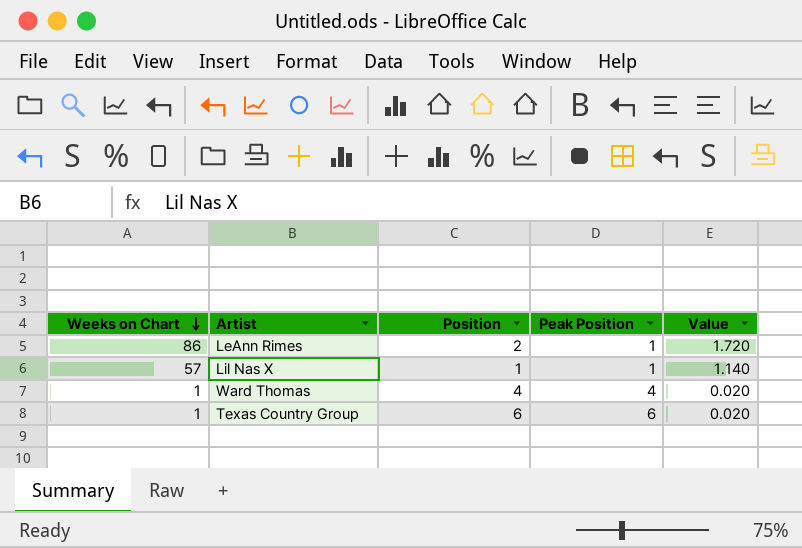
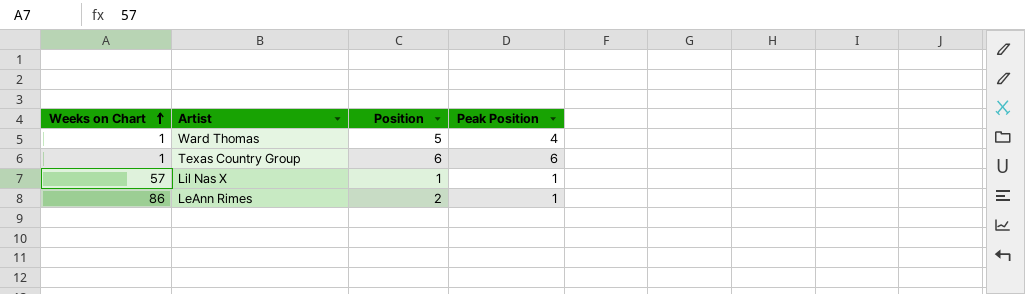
row order: Weeks on Chart descending -> Weeks on Chart ascending
column Value | formula: [Weeks on Chart] * 0.02 -> none
Ward Thomas | Position: 4 -> 5

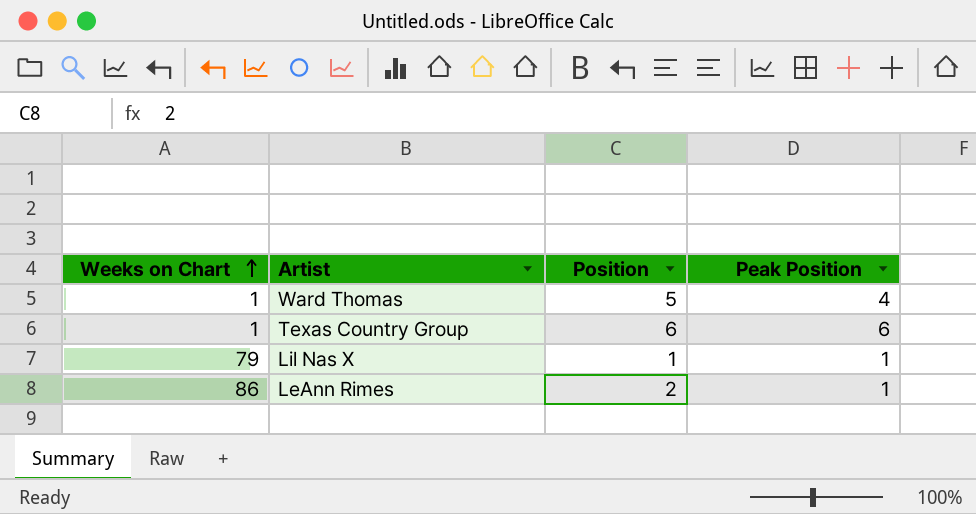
Lil Nas X | Weeks on Chart: 57 -> 79

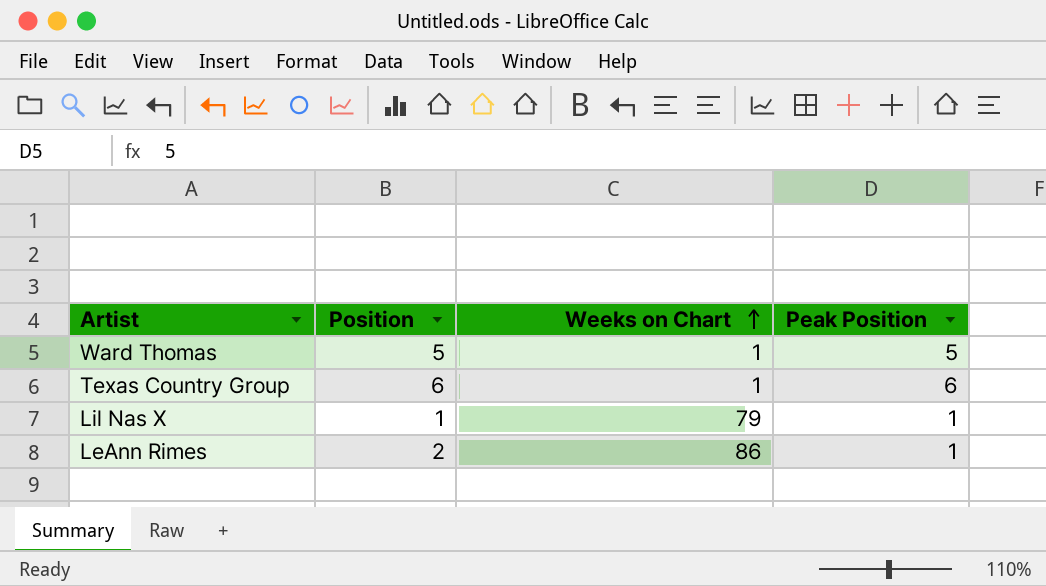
column Weeks on Chart | position: 1 -> 3
Ward Thomas | Peak Position: 4 -> 5

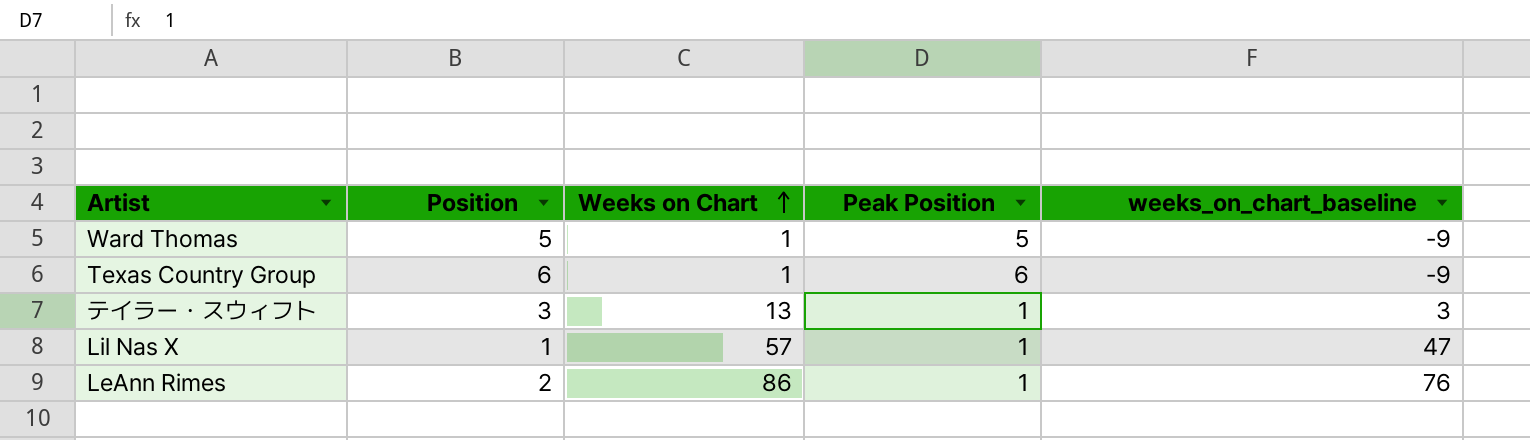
column weeks_on_chart_baseline | formula: none -> [Weeks on Chart] - 10
row テイラー・スウィフト: none -> 3 | 13 | 1 | 3
Lil Nas X | Weeks on Chart: 79 -> 57

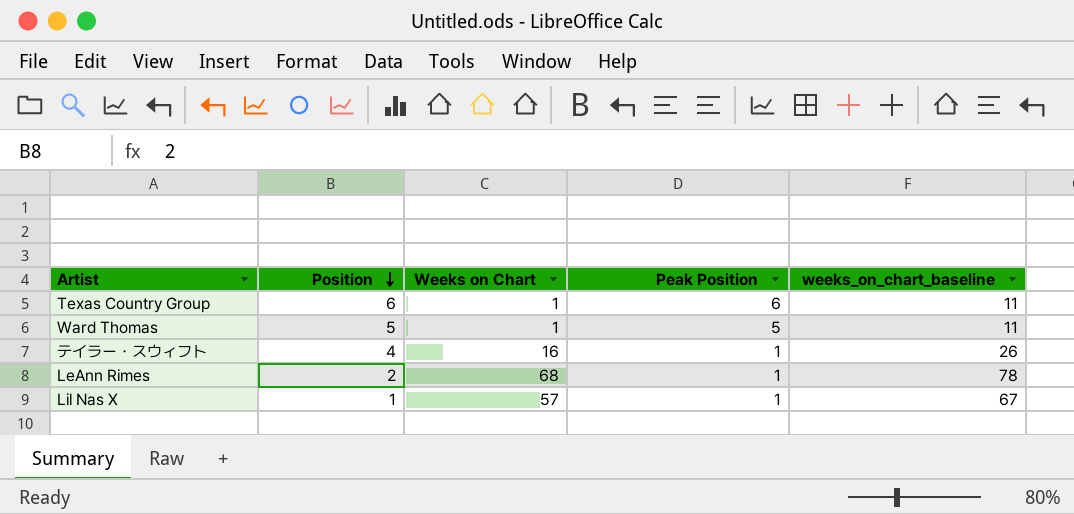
row order: Weeks on Chart ascending -> Position descending
column weeks_on_chart_baseline | formula: [Weeks on Chart] - 10 -> [Weeks on Chart] + 10
テイラー・スウィフト | Position: 3 -> 4
テイラー・スウィフト | Weeks on Chart: 13 -> 16
LeAnn Rimes | Weeks on Chart: 86 -> 68

